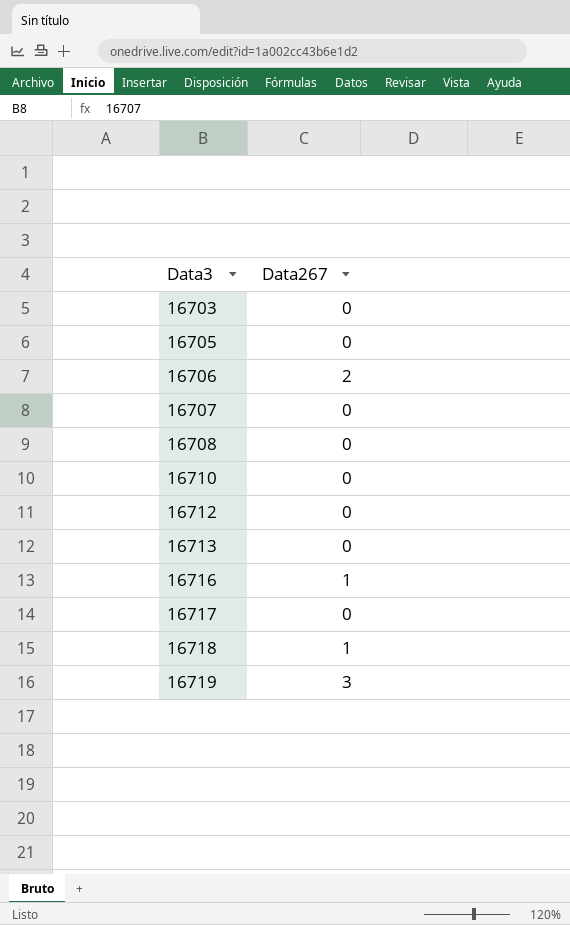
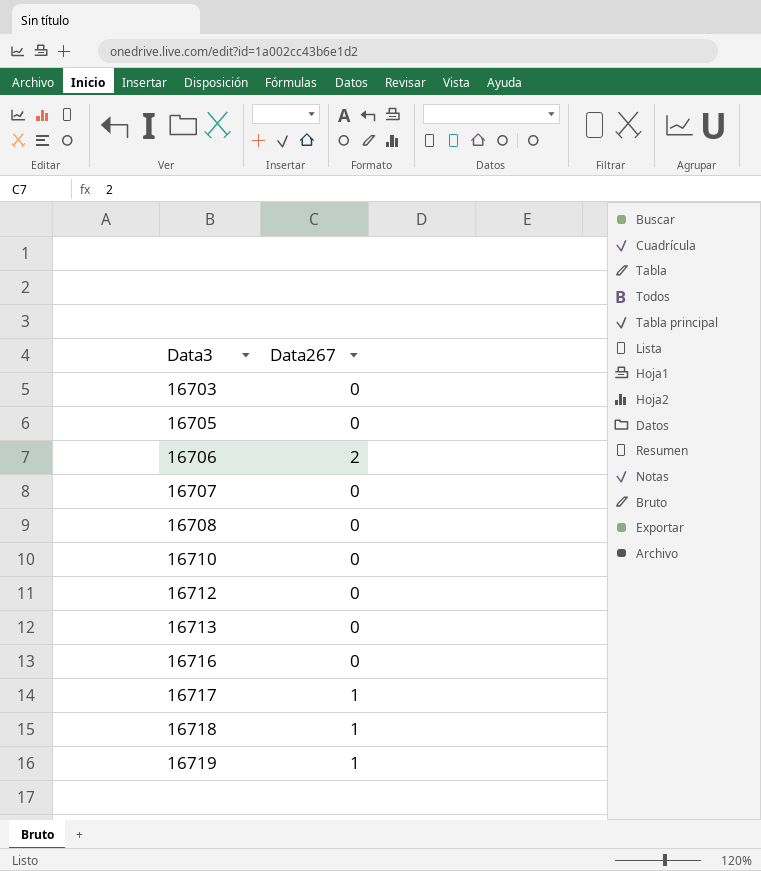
16716 | Data267: 1 -> 0
16717 | Data267: 0 -> 1
16719 | Data267: 3 -> 1

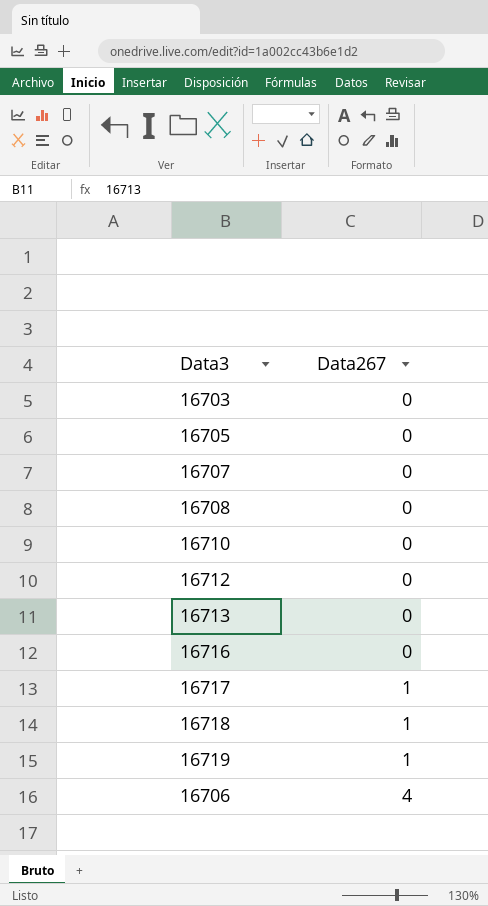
row order: Data3 ascending -> Data267 ascending
16706 | Data267: 2 -> 4

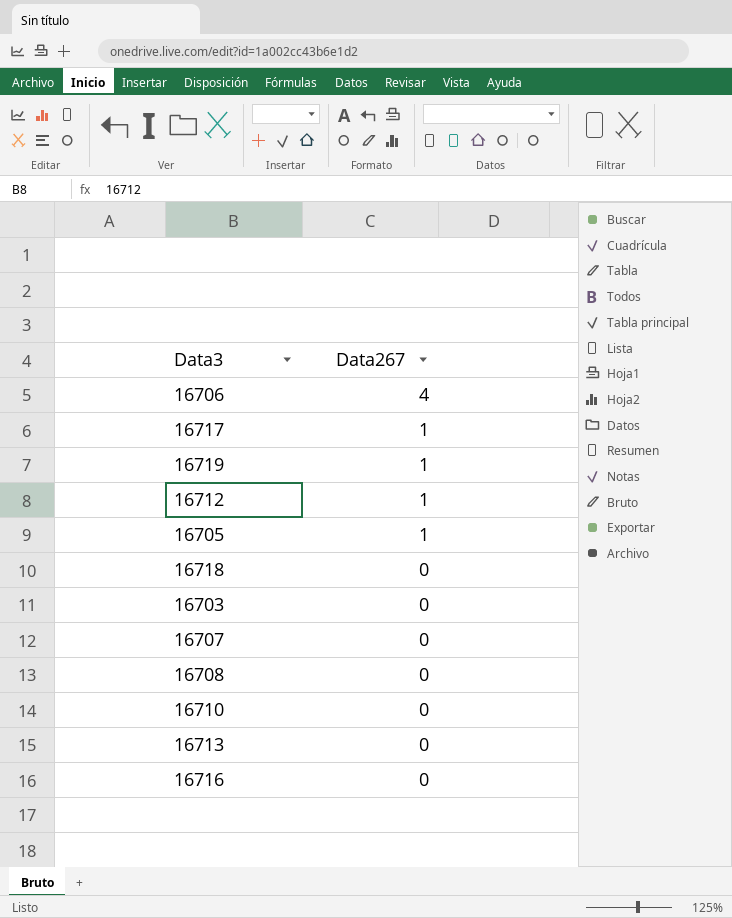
row order: Data267 ascending -> Data267 descending
16712 | Data267: 0 -> 1
16705 | Data267: 0 -> 1
16718 | Data267: 1 -> 0

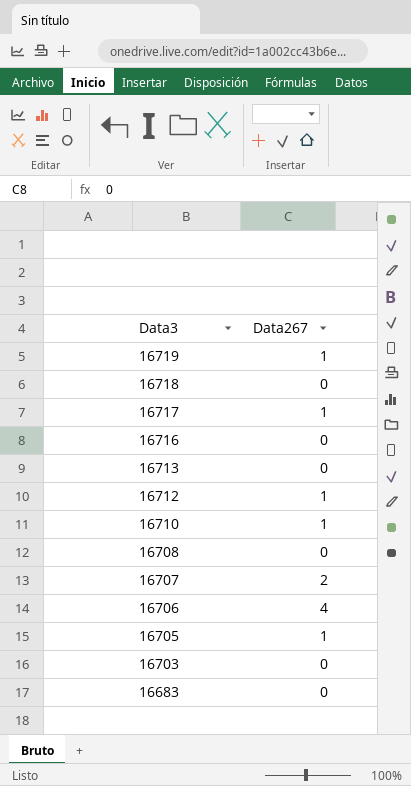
row order: Data267 descending -> Data3 descending
16710 | Data267: 0 -> 1
16707 | Data267: 0 -> 2
row 16683: none -> 0

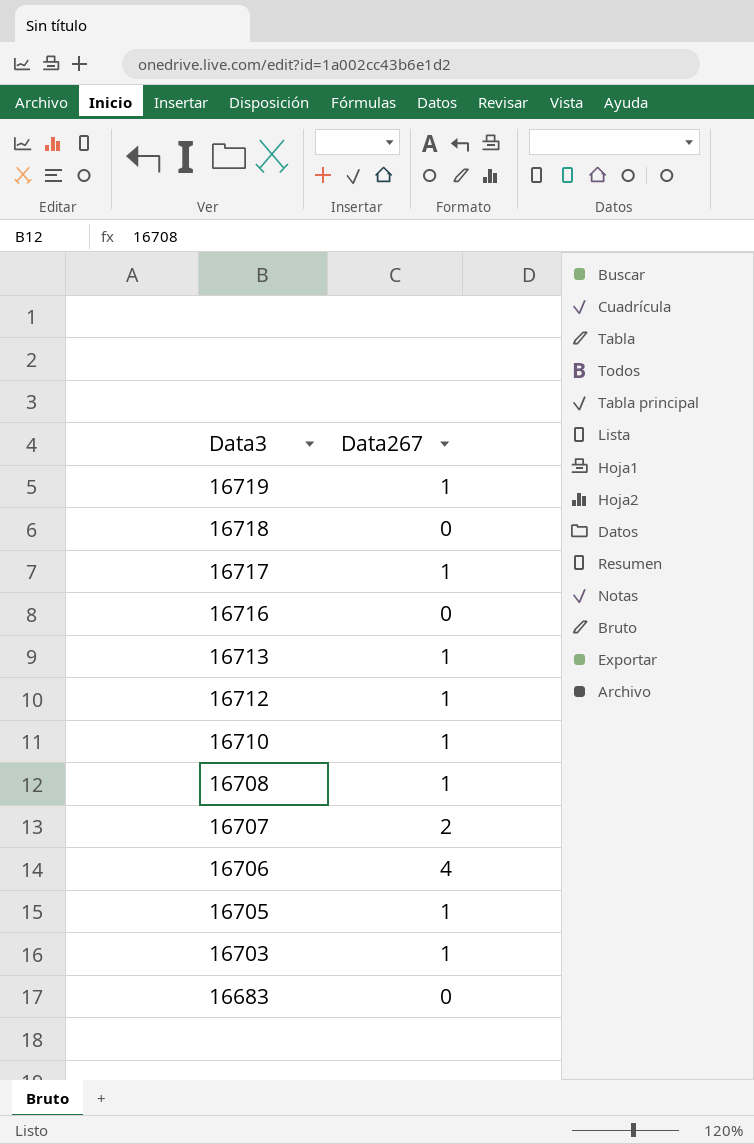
16713 | Data267: 0 -> 1
16708 | Data267: 0 -> 1
16703 | Data267: 0 -> 1

